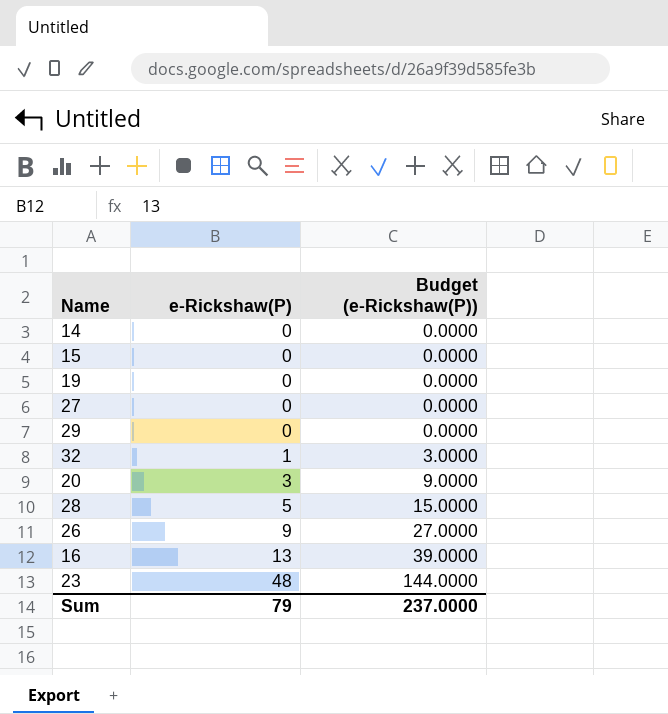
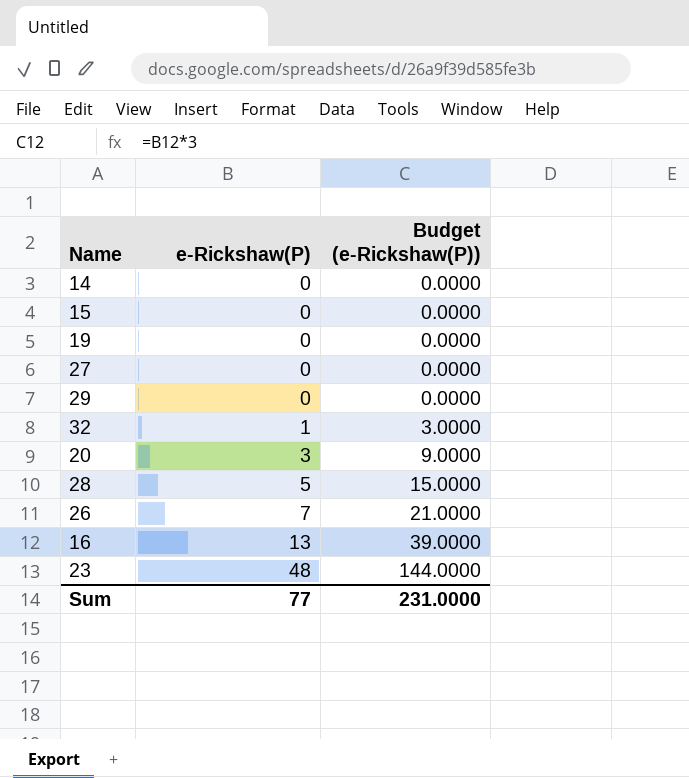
26 | e-Rickshaw(P): 9 -> 7
26 | Budget (e-Rickshaw(P)): 27.0000 -> 21.0000
Sum | e-Rickshaw(P): 79 -> 77
Sum | Budget (e-Rickshaw(P)): 237.0000 -> 231.0000

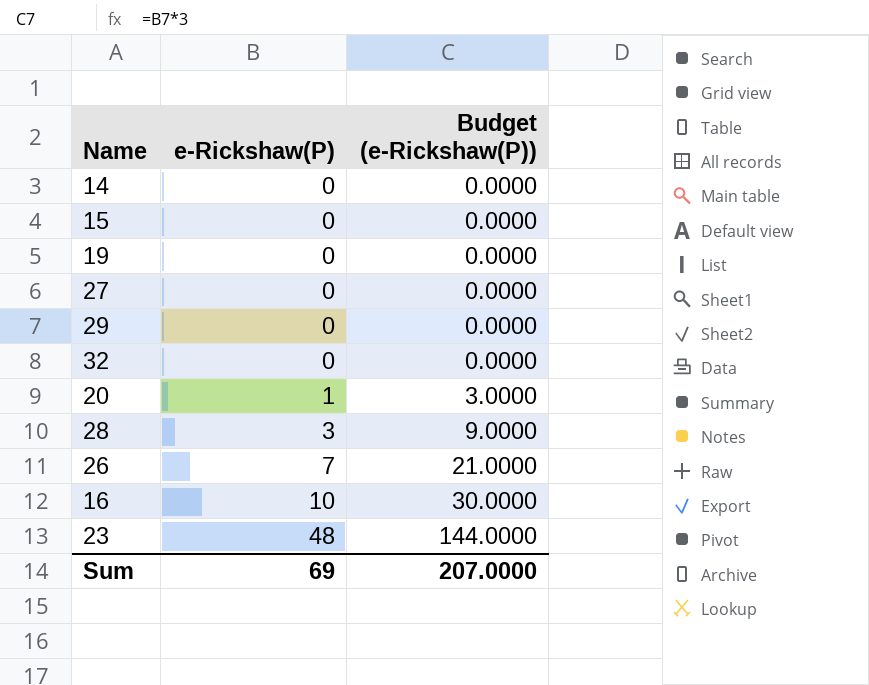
32 | e-Rickshaw(P): 1 -> 0
32 | Budget (e-Rickshaw(P)): 3.0000 -> 0.0000
20 | e-Rickshaw(P): 3 -> 1
20 | Budget (e-Rickshaw(P)): 9.0000 -> 3.0000
28 | e-Rickshaw(P): 5 -> 3
28 | Budget (e-Rickshaw(P)): 15.0000 -> 9.0000
16 | e-Rickshaw(P): 13 -> 10
16 | Budget (e-Rickshaw(P)): 39.0000 -> 30.0000
Sum | e-Rickshaw(P): 77 -> 69
Sum | Budget (e-Rickshaw(P)): 231.0000 -> 207.0000

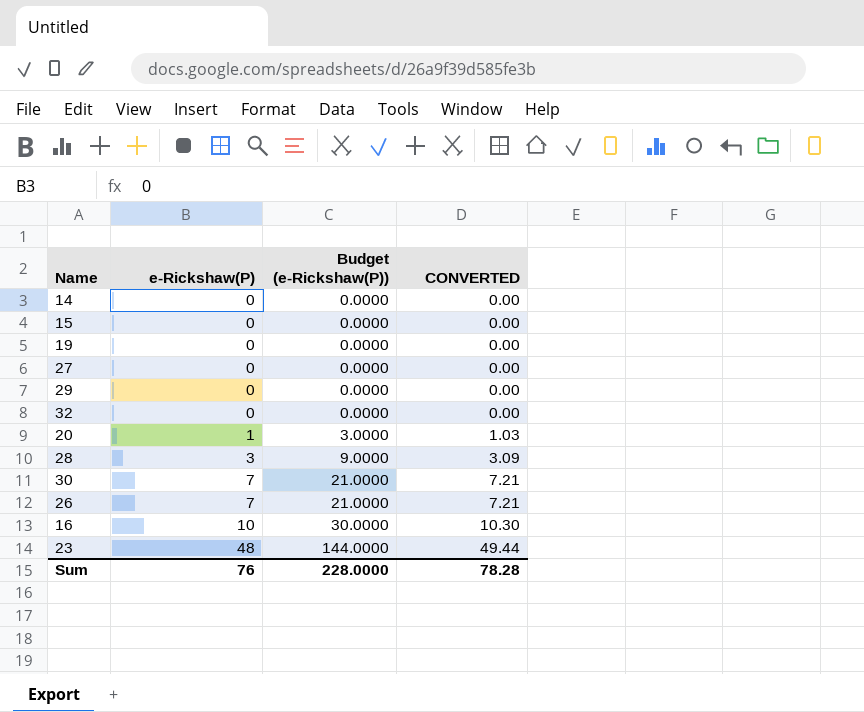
column CONVERTED | formula: none -> [e-Rickshaw(P)] * 1.03
row 30: none -> 7 | 21.0000 | 7.21
Sum | e-Rickshaw(P): 69 -> 76
Sum | Budget (e-Rickshaw(P)): 207.0000 -> 228.0000

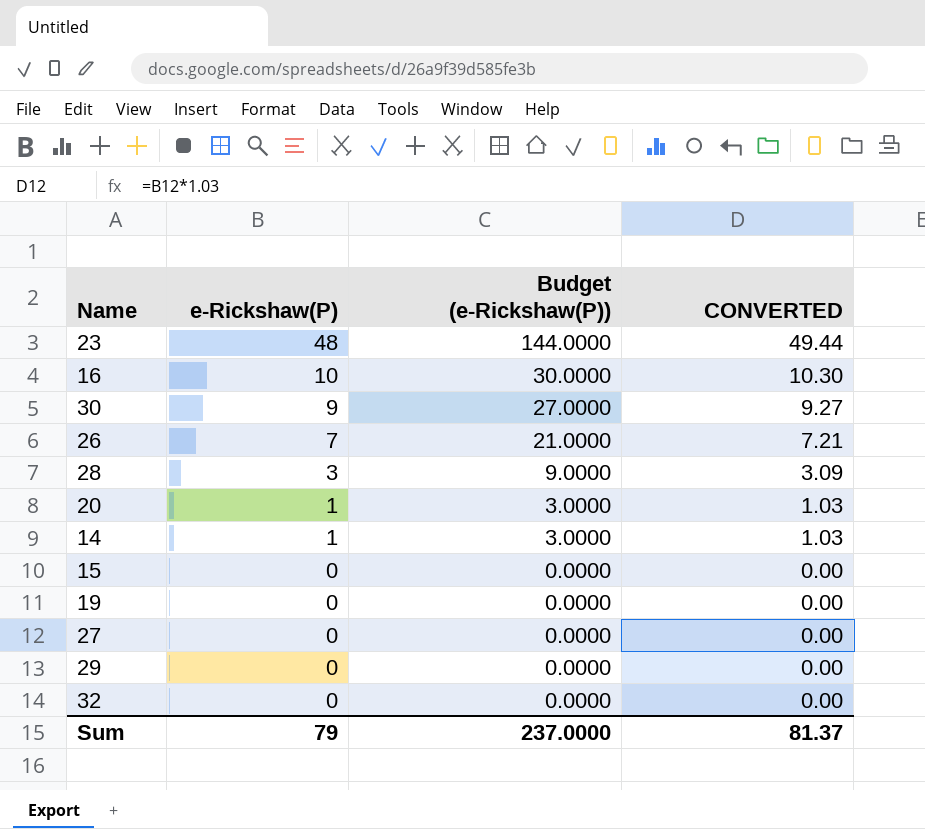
row order: e-Rickshaw(P) ascending -> e-Rickshaw(P) descending
30 | e-Rickshaw(P): 7 -> 9
30 | Budget (e-Rickshaw(P)): 21.0000 -> 27.0000
30 | CONVERTED: 7.21 -> 9.27
14 | e-Rickshaw(P): 0 -> 1
14 | Budget (e-Rickshaw(P)): 0.0000 -> 3.0000
14 | CONVERTED: 0.00 -> 1.03
Sum | e-Rickshaw(P): 76 -> 79
Sum | Budget (e-Rickshaw(P)): 228.0000 -> 237.0000
Sum | CONVERTED: 78.28 -> 81.37

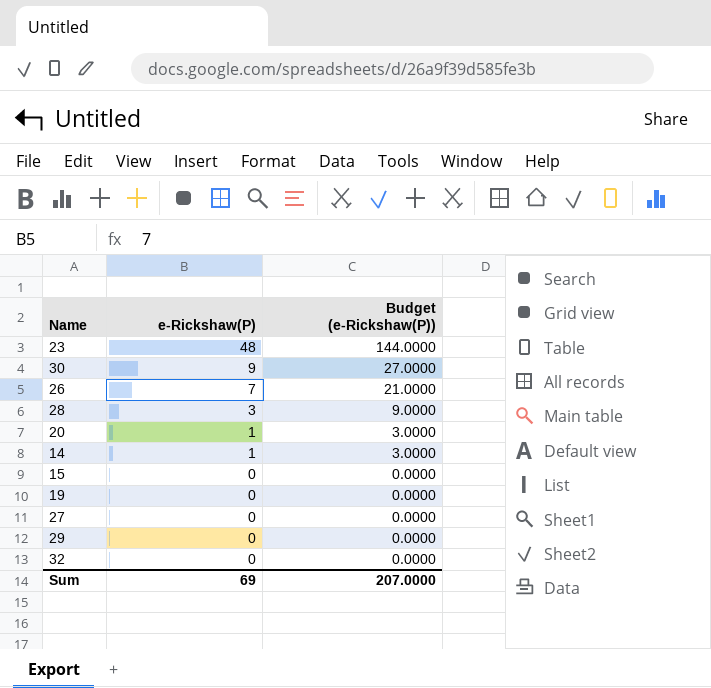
column CONVERTED | formula: [e-Rickshaw(P)] * 1.03 -> none
row 16: 10 | 30.0000 | 10.30 -> none
Sum | e-Rickshaw(P): 79 -> 69
Sum | Budget (e-Rickshaw(P)): 237.0000 -> 207.0000

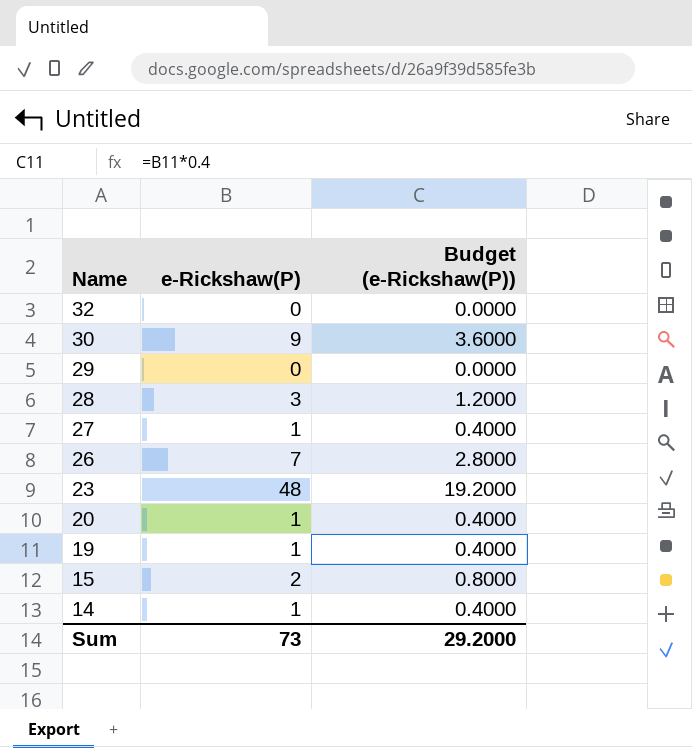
row order: e-Rickshaw(P) descending -> Name descending
column Budget (e-Rickshaw(P)) | formula: [e-Rickshaw(P)] * 3 -> [e-Rickshaw(P)] * 0.4
27 | e-Rickshaw(P): 0 -> 1
19 | e-Rickshaw(P): 0 -> 1
15 | e-Rickshaw(P): 0 -> 2
Sum | e-Rickshaw(P): 69 -> 73
Sum | Budget (e-Rickshaw(P)): 207.0000 -> 29.2000

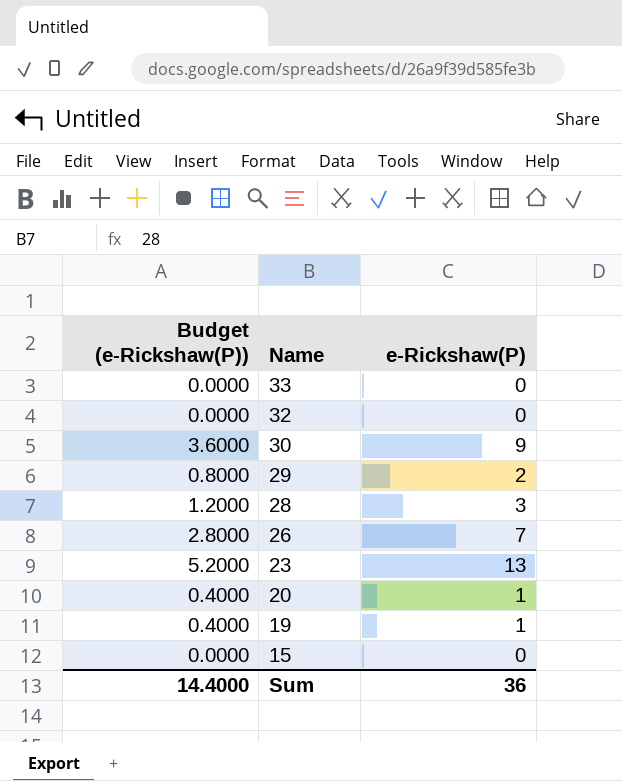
column Budget (e-Rickshaw(P)) | position: 3 -> 1
row 27: 1 | 0.4000 -> none
row 14: 1 | 0.4000 -> none
row 33: none -> 0.0000 | 0
29 | Budget (e-Rickshaw(P)): 0.0000 -> 0.8000
29 | e-Rickshaw(P): 0 -> 2
23 | Budget (e-Rickshaw(P)): 19.2000 -> 5.2000
23 | e-Rickshaw(P): 48 -> 13
15 | Budget (e-Rickshaw(P)): 0.8000 -> 0.0000
15 | e-Rickshaw(P): 2 -> 0
Sum | Budget (e-Rickshaw(P)): 29.2000 -> 14.4000
Sum | e-Rickshaw(P): 73 -> 36

